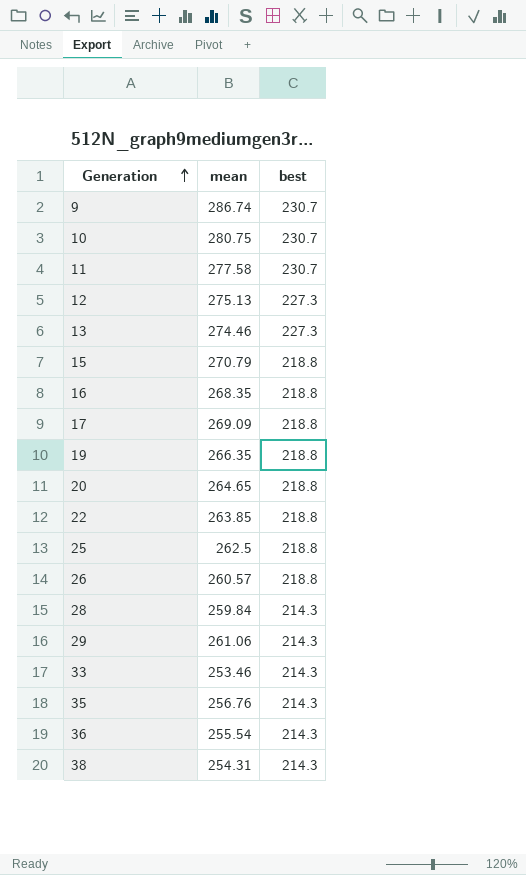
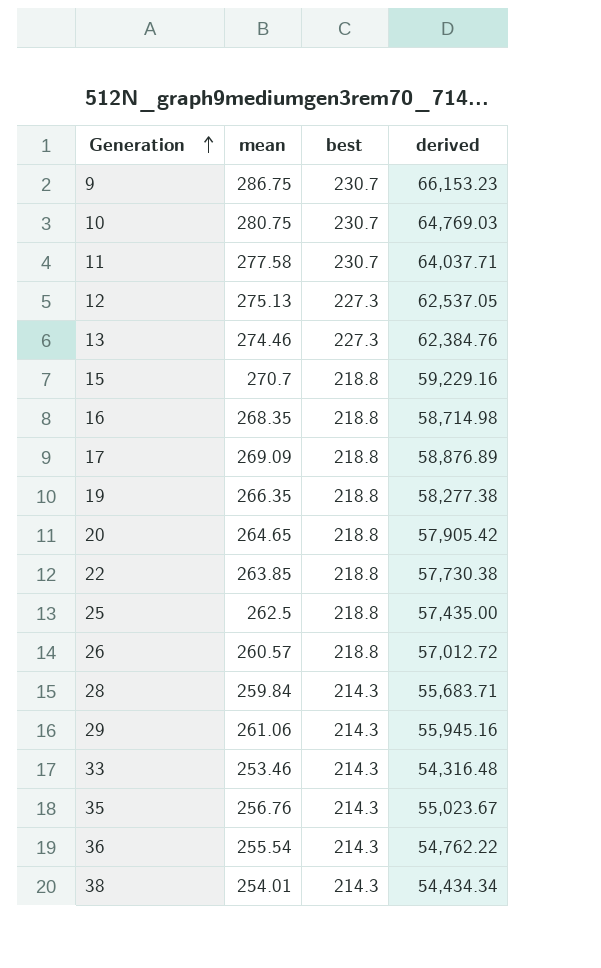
column derived | formula: none -> [mean] * [best]
9 | mean: 286.74 -> 286.75
15 | mean: 270.79 -> 270.7
38 | mean: 254.31 -> 254.01

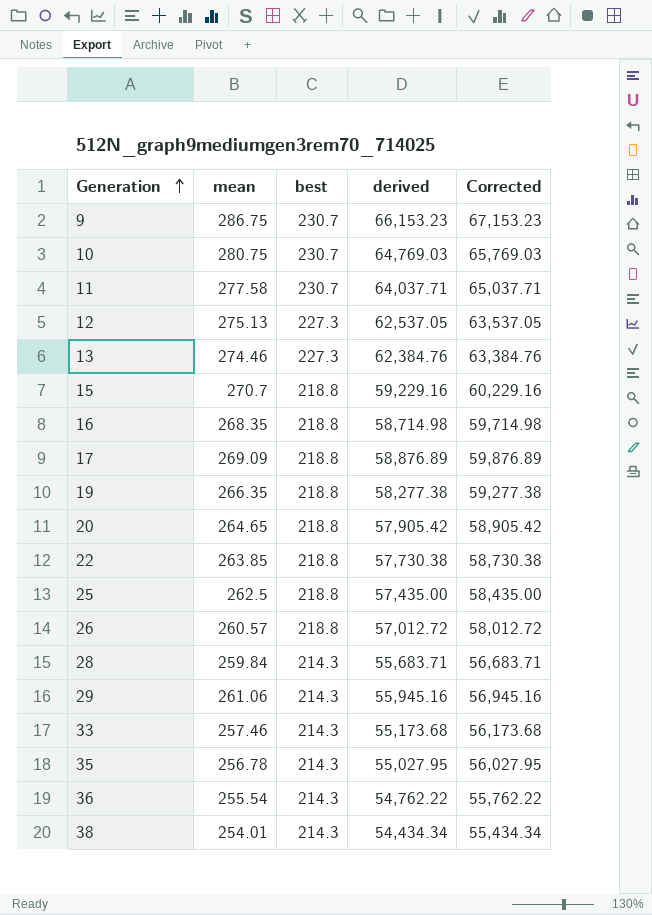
column Corrected | formula: none -> [derived] + 1000
33 | mean: 253.46 -> 257.46
33 | derived: 54,316.48 -> 55,173.68
35 | mean: 256.76 -> 256.78
35 | derived: 55,023.67 -> 55,027.95

